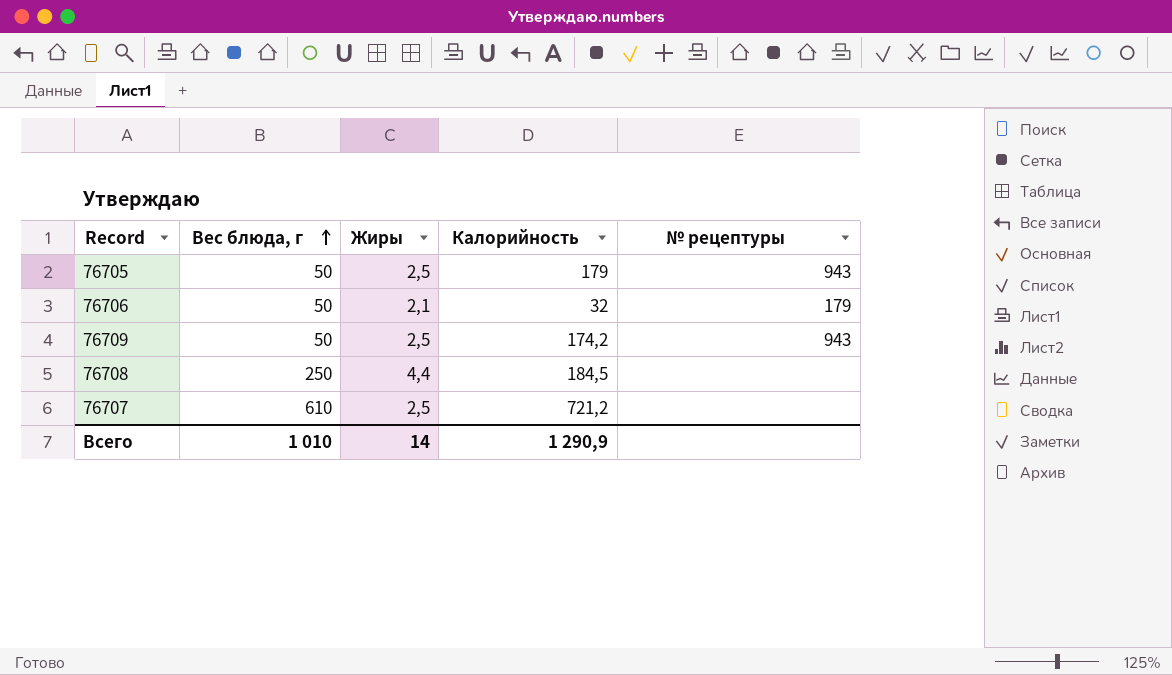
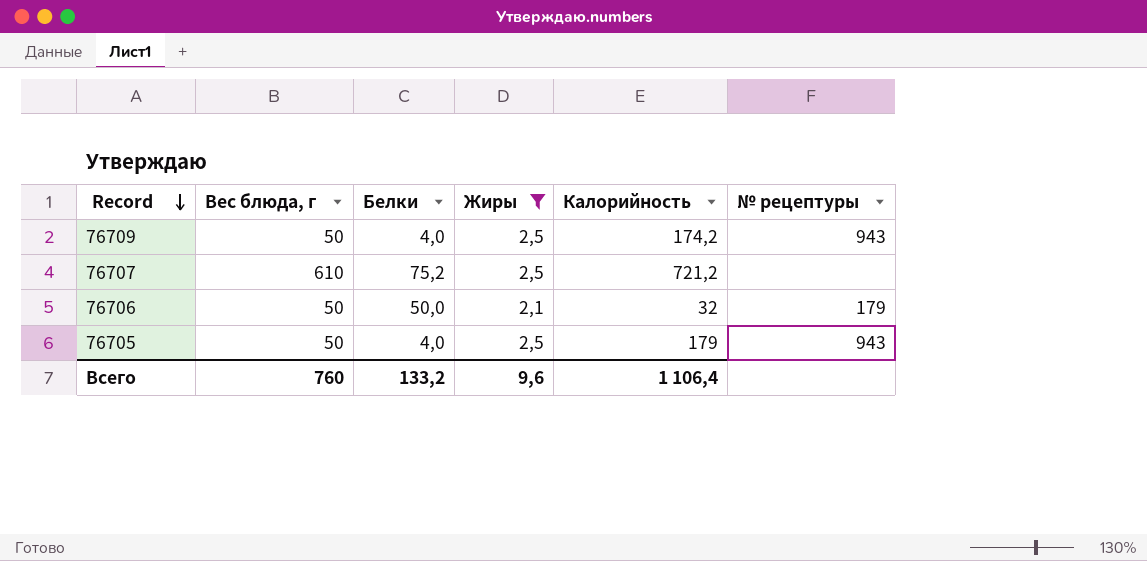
filter: none -> Жиры != 4,4
row order: Вес блюда, г ascending -> Record descending
column Белки | position: none -> 3
Всего | Вес блюда, г: 1 010 -> 760
Всего | Жиры: 14 -> 9,6
Всего | Калорийность: 1 290,9 -> 1 106,4

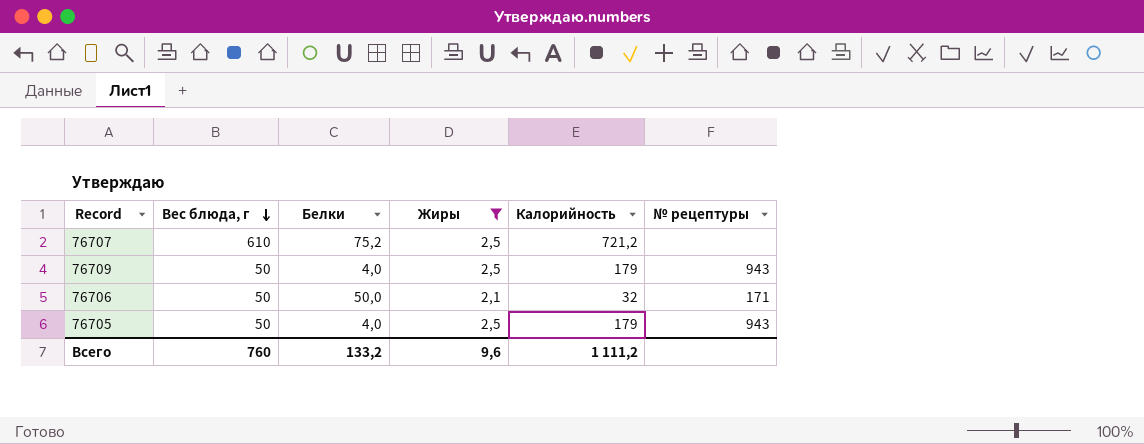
row order: Record descending -> Вес блюда, г descending
76709 | Калорийность: 174,2 -> 179
76706 | № рецептуры: 179 -> 171
Всего | Калорийность: 1 106,4 -> 1 111,2

